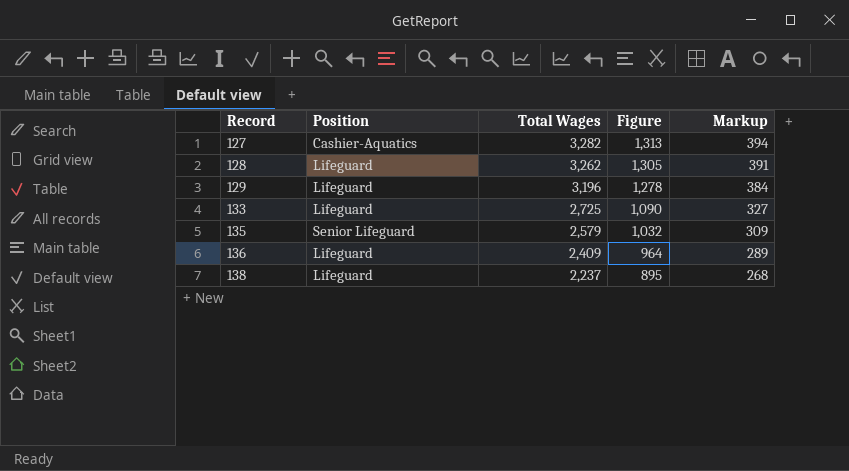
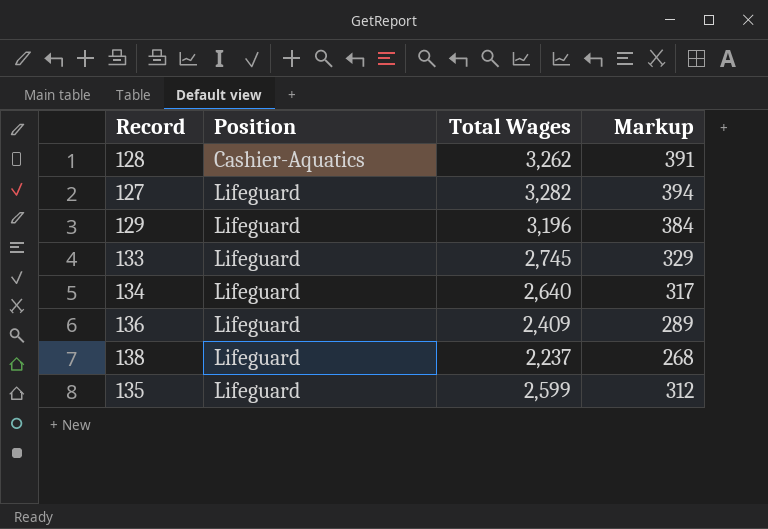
row order: Record ascending -> Position ascending
column Figure | formula: [Total Wages] * 0.4 -> none
128 | Position: Lifeguard -> Cashier-Aquatics
127 | Position: Cashier-Aquatics -> Lifeguard
133 | Total Wages: 2,725 -> 2,745
133 | Markup: 327 -> 329
row 134: none -> Lifeguard | 2,640 | 317
135 | Position: Senior Lifeguard -> Lifeguard
135 | Total Wages: 2,579 -> 2,599
135 | Markup: 309 -> 312

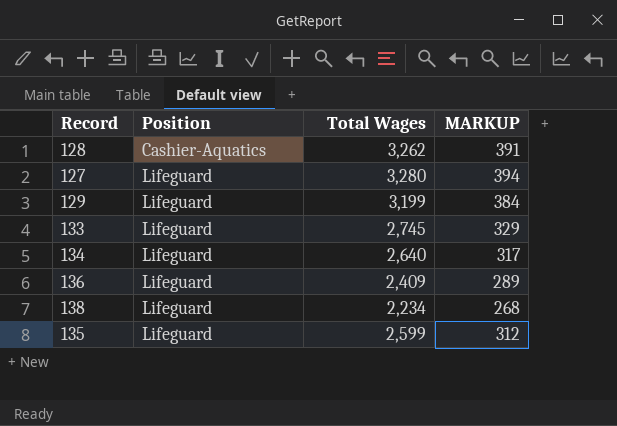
column name: Markup -> MARKUP
127 | Total Wages: 3,282 -> 3,280
129 | Total Wages: 3,196 -> 3,199
138 | Total Wages: 2,237 -> 2,234

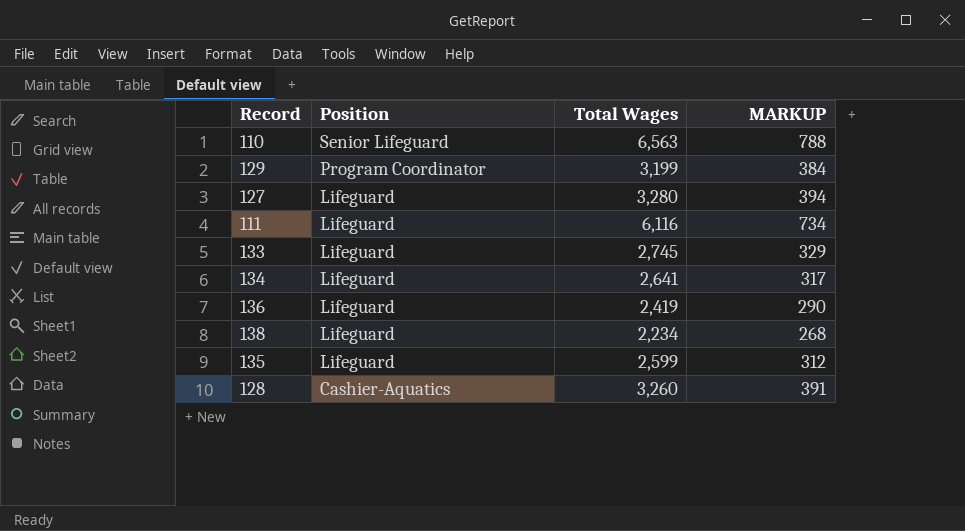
row order: Position ascending -> Position descending
row 110: none -> Senior Lifeguard | 6,563 | 788
129 | Position: Lifeguard -> Program Coordinator
row 111: none -> Lifeguard | 6,116 | 734
134 | Total Wages: 2,640 -> 2,641
136 | Total Wages: 2,409 -> 2,419
136 | MARKUP: 289 -> 290
128 | Total Wages: 3,262 -> 3,260

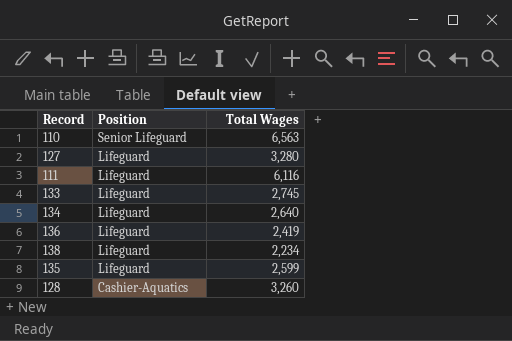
column MARKUP | formula: [Total Wages] * 0.12 -> none
row 129: Program Coordinator | 3,199 | 384 -> none
134 | Total Wages: 2,641 -> 2,640

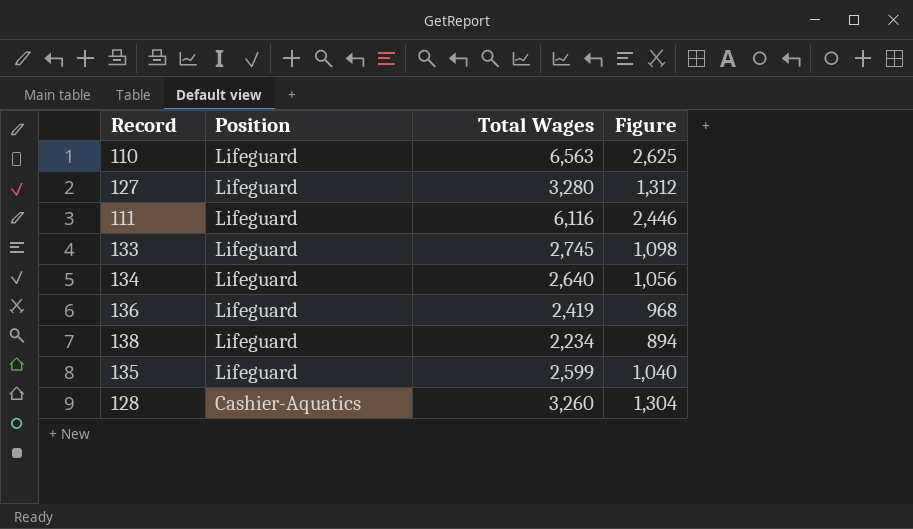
column Figure | formula: none -> [Total Wages] * 0.4
110 | Position: Senior Lifeguard -> Lifeguard

